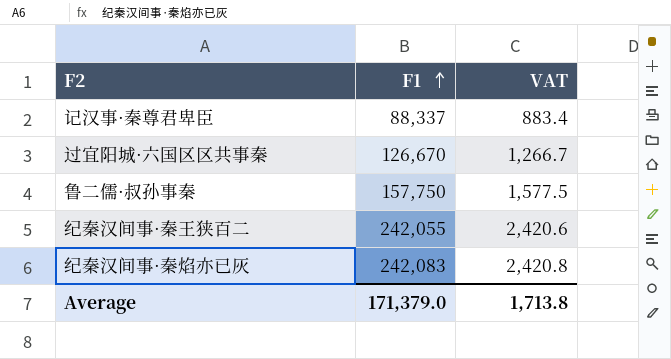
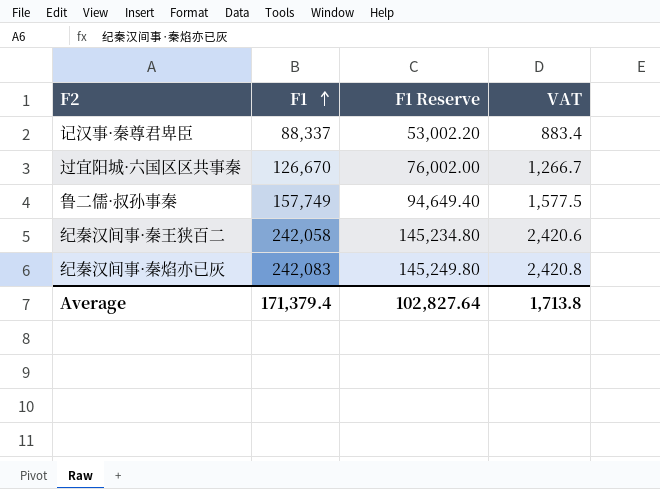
column F1 Reserve | formula: none -> [F1] * 0.6
鲁二儒·叔孙事秦 | F1: 157,750 -> 157,749
纪秦汉间事·秦王狭百二 | F1: 242,055 -> 242,058
Average | F1: 171,379.0 -> 171,379.4

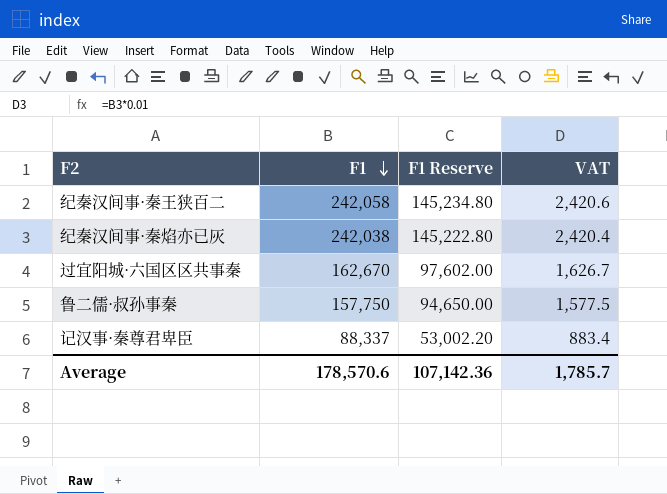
row order: F1 ascending -> F1 descending
纪秦汉间事·秦焰亦已灰 | F1: 242,083 -> 242,038
纪秦汉间事·秦焰亦已灰 | F1 Reserve: 145,249.80 -> 145,222.80
纪秦汉间事·秦焰亦已灰 | VAT: 2,420.8 -> 2,420.4
过宜阳城·六国区区共事秦 | F1: 126,670 -> 162,670
过宜阳城·六国区区共事秦 | F1 Reserve: 76,002.00 -> 97,602.00
过宜阳城·六国区区共事秦 | VAT: 1,266.7 -> 1,626.7
鲁二儒·叔孙事秦 | F1: 157,749 -> 157,750
鲁二儒·叔孙事秦 | F1 Reserve: 94,649.40 -> 94,650.00
Average | F1: 171,379.4 -> 178,570.6
Average | F1 Reserve: 102,827.64 -> 107,142.36
Average | VAT: 1,713.8 -> 1,785.7

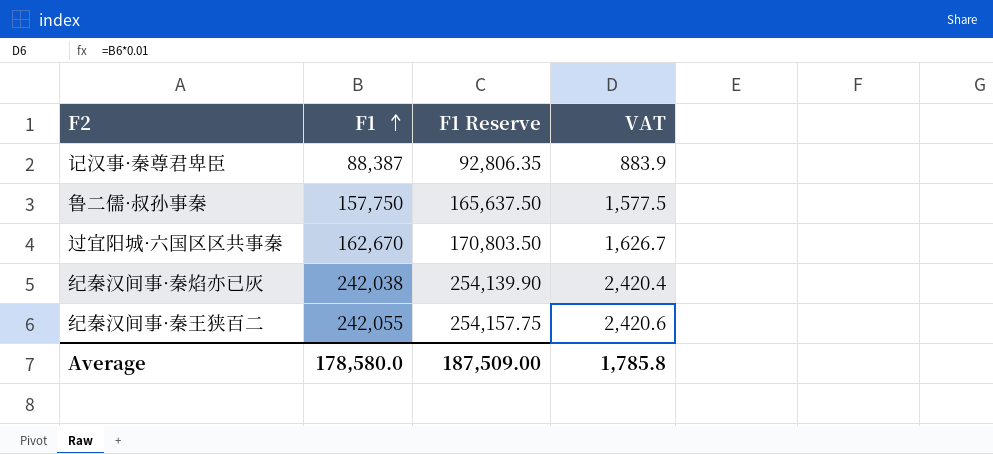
row order: F1 descending -> F1 ascending
column F1 Reserve | formula: [F1] * 0.6 -> [F1] * 1.05
记汉事·秦尊君卑臣 | F1: 88,337 -> 88,387
记汉事·秦尊君卑臣 | VAT: 883.4 -> 883.9
纪秦汉间事·秦王狭百二 | F1: 242,058 -> 242,055
Average | F1: 178,570.6 -> 178,580.0
Average | F1 Reserve: 107,142.36 -> 187,509.00
Average | VAT: 1,785.7 -> 1,785.8

